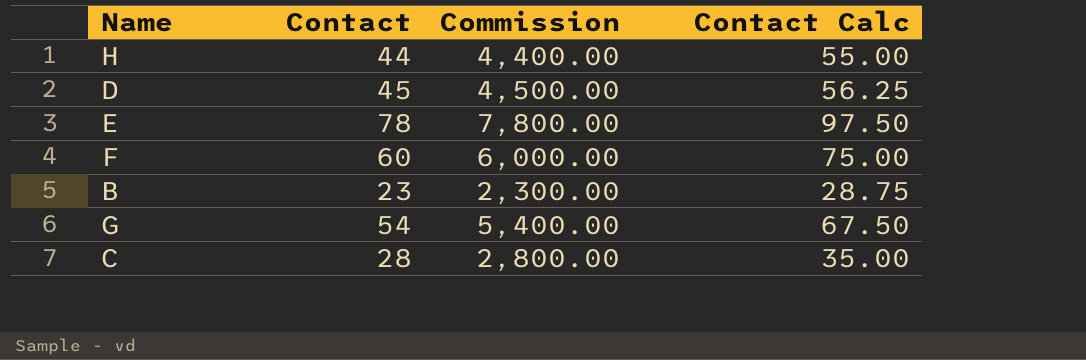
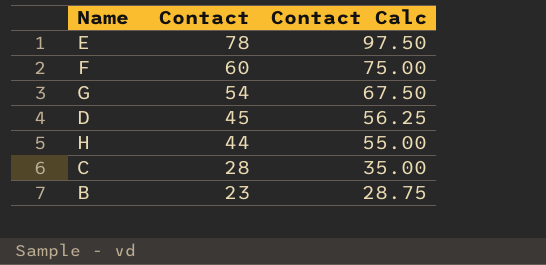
row order: none -> Contact descending
column Commission | formula: [Contact] * 100 -> none

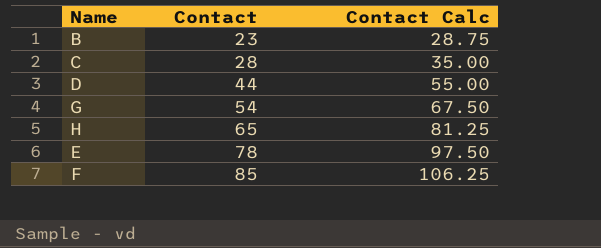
row order: Contact descending -> Contact ascending
D | Contact: 45 -> 44
D | Contact Calc: 56.25 -> 55.00
H | Contact: 44 -> 65
H | Contact Calc: 55.00 -> 81.25
F | Contact: 60 -> 85
F | Contact Calc: 75.00 -> 106.25

